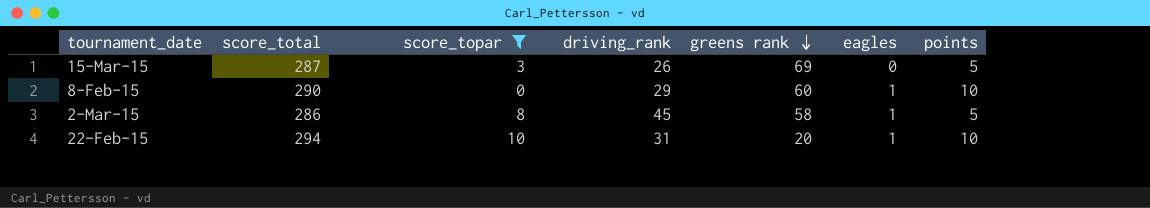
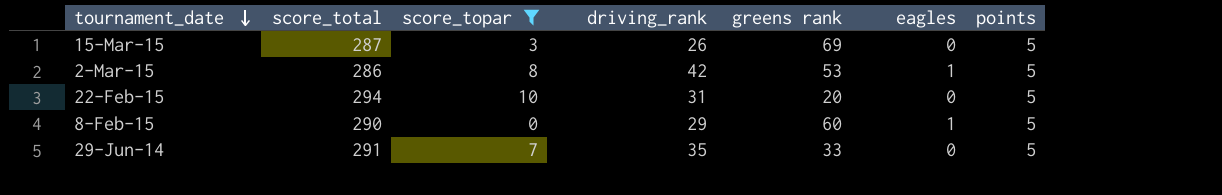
row order: greens rank descending -> tournament_date descending
2-Mar-15 | driving_rank: 45 -> 42
2-Mar-15 | greens rank: 58 -> 53
22-Feb-15 | eagles: 1 -> 0
22-Feb-15 | points: 10 -> 5
8-Feb-15 | points: 10 -> 5
row 29-Jun-14: none -> 291 | 7 | 35 | 33 | 0 | 5

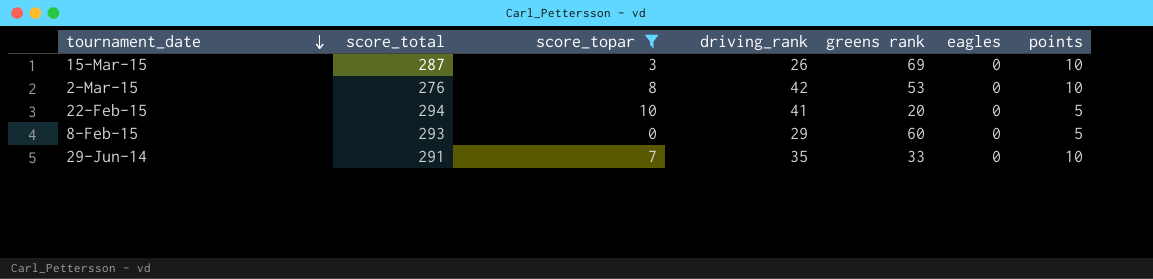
15-Mar-15 | points: 5 -> 10
2-Mar-15 | score_total: 286 -> 276
2-Mar-15 | eagles: 1 -> 0
2-Mar-15 | points: 5 -> 10
22-Feb-15 | driving_rank: 31 -> 41
8-Feb-15 | score_total: 290 -> 293
8-Feb-15 | eagles: 1 -> 0
29-Jun-14 | points: 5 -> 10

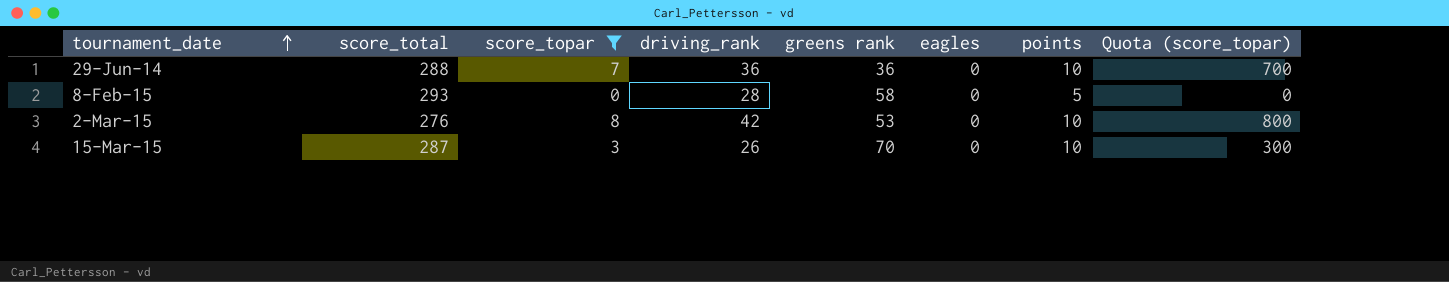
row order: tournament_date descending -> tournament_date ascending
column Quota (score_topar) | formula: none -> [score_topar] * 100
row 22-Feb-15: 294 | 10 | 41 | 20 | 0 | 5 -> none
29-Jun-14 | score_total: 291 -> 288
29-Jun-14 | driving_rank: 35 -> 36
29-Jun-14 | greens rank: 33 -> 36
8-Feb-15 | driving_rank: 29 -> 28
8-Feb-15 | greens rank: 60 -> 58
15-Mar-15 | greens rank: 69 -> 70

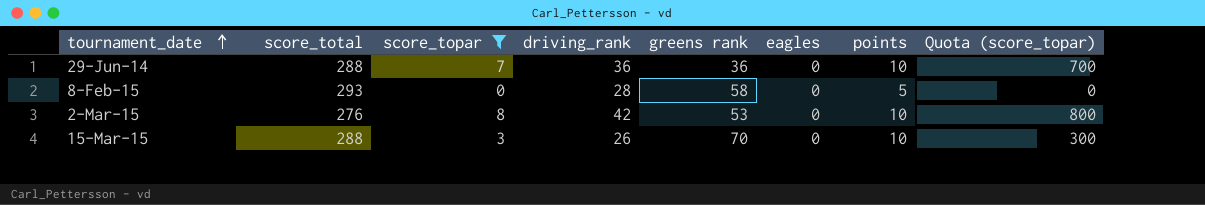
15-Mar-15 | score_total: 287 -> 288

